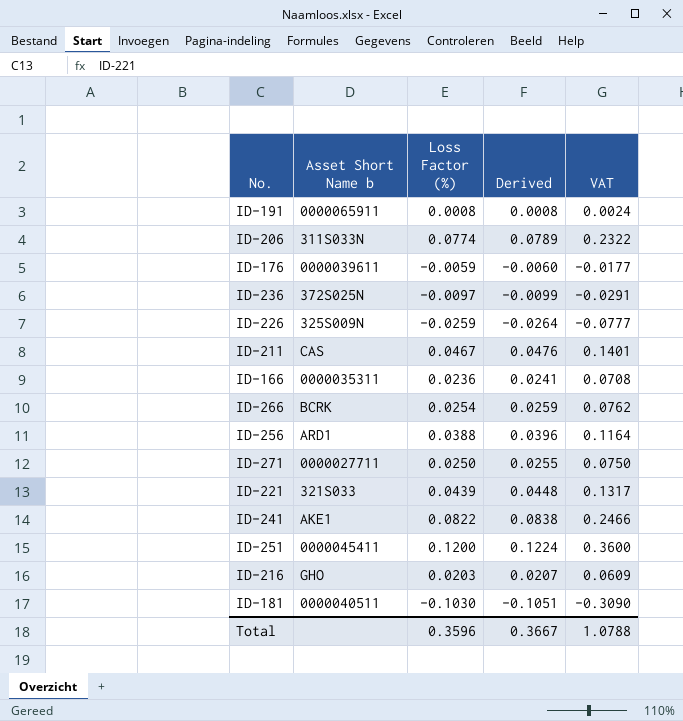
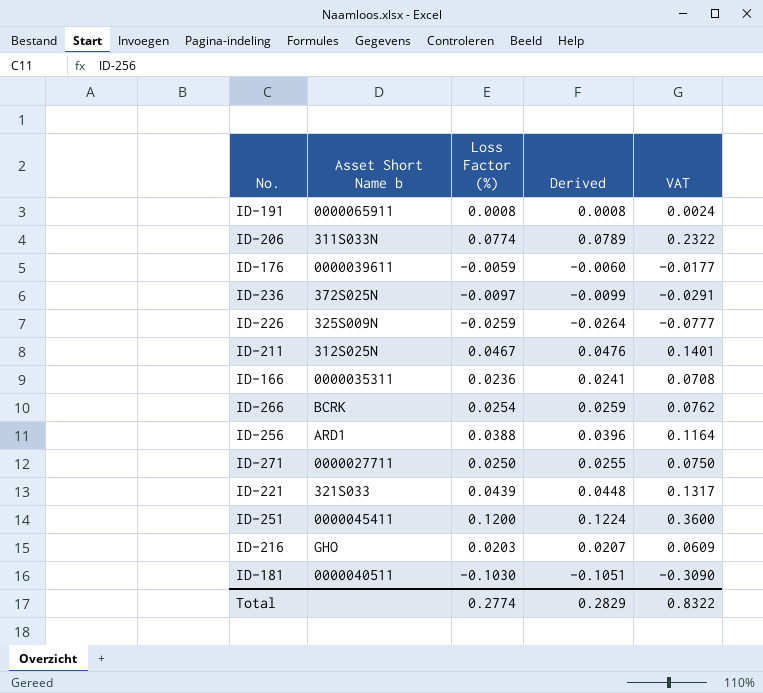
row ID-241: AKE1 | 0.0822 | 0.0838 | 0.2466 -> none
ID-211 | Asset Short Name b: CAS -> 312S025N
Total | Loss Factor (%): 0.3596 -> 0.2774
Total | Derived: 0.3667 -> 0.2829
Total | VAT: 1.0788 -> 0.8322

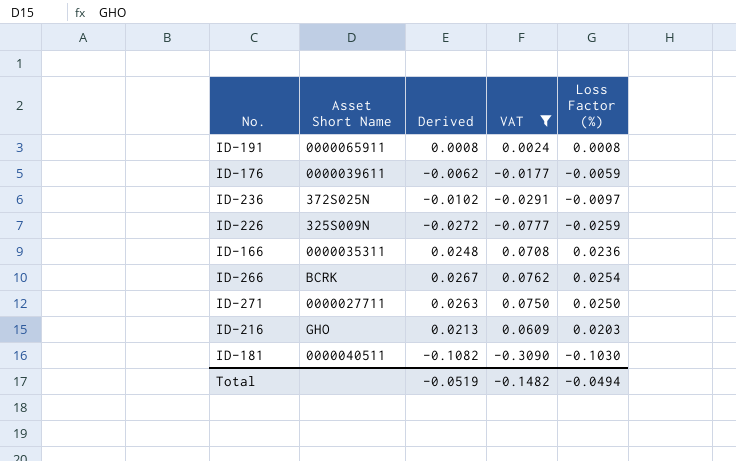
filter: none -> VAT <= 0.0762
column name: Asset Short Name b -> Asset Short Name
column Derived | formula: [Loss Factor (%)] * 1.02 -> [Loss Factor (%)] * 1.05
column Loss Factor (%) | position: 3 -> 5
Total | Derived: 0.2829 -> -0.0519
Total | VAT: 0.8322 -> -0.1482
Total | Loss Factor (%): 0.2774 -> -0.0494

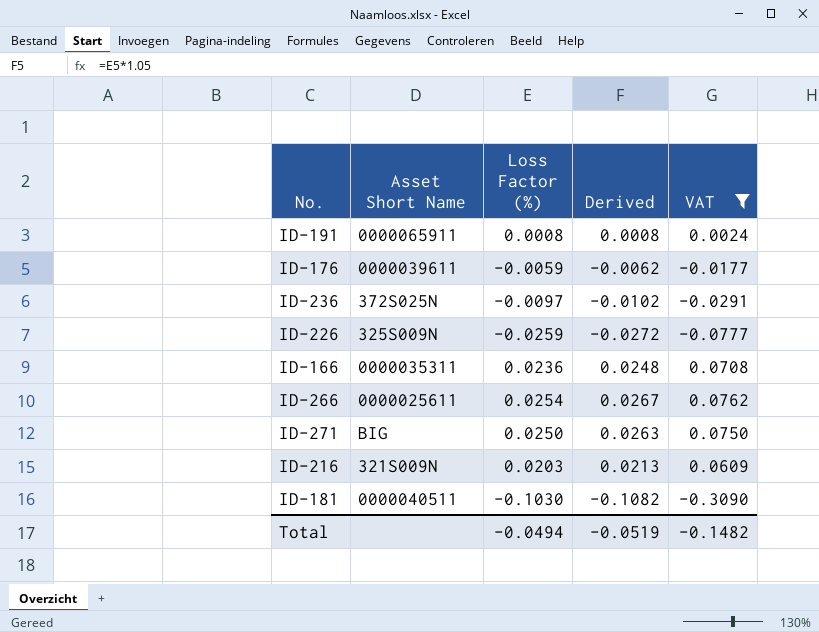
column Loss Factor (%) | position: 5 -> 3
ID-266 | Asset Short Name: BCRK -> 0000025611
ID-271 | Asset Short Name: 0000027711 -> BIG
ID-216 | Asset Short Name: GHO -> 321S009N

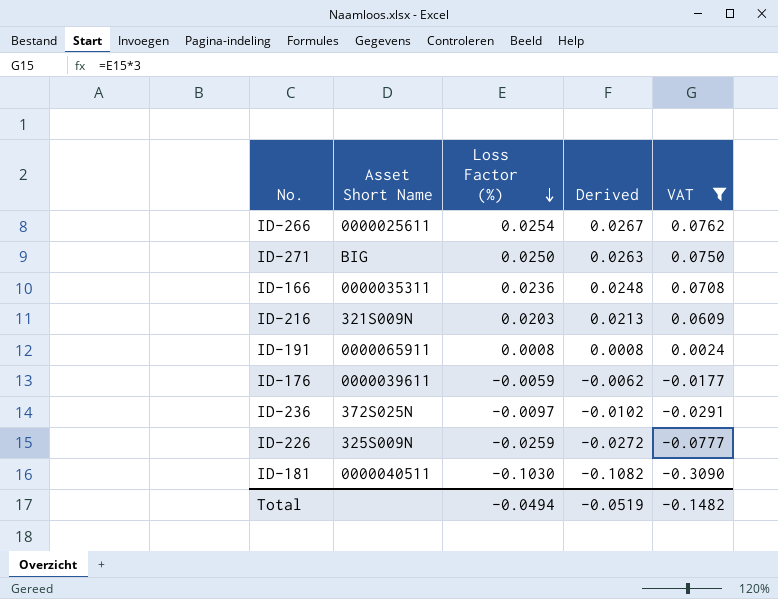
row order: none -> Loss Factor (%) descending

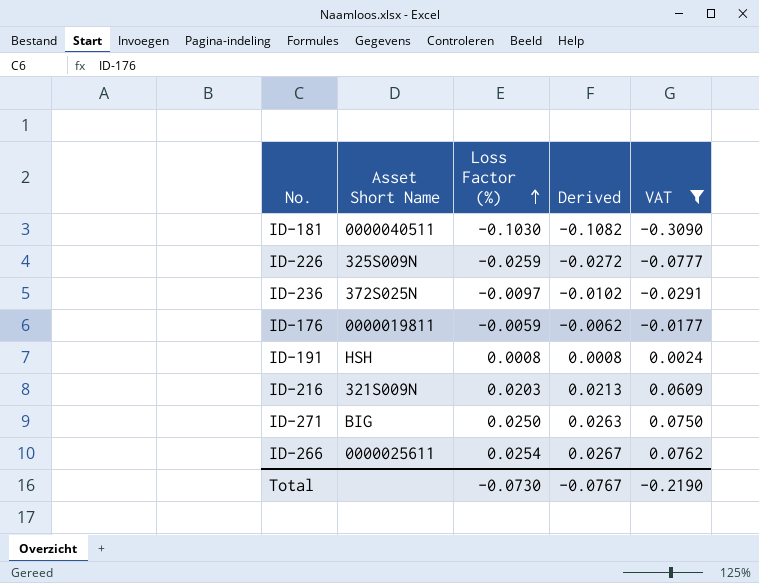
row order: Loss Factor (%) descending -> Loss Factor (%) ascending
row ID-166: 0000035311 | 0.0236 | 0.0248 | 0.0708 -> none
ID-176 | Asset Short Name: 0000039611 -> 0000019811
ID-191 | Asset Short Name: 0000065911 -> HSH
Total | Loss Factor (%): -0.0494 -> -0.0730
Total | Derived: -0.0519 -> -0.0767
Total | VAT: -0.1482 -> -0.2190

